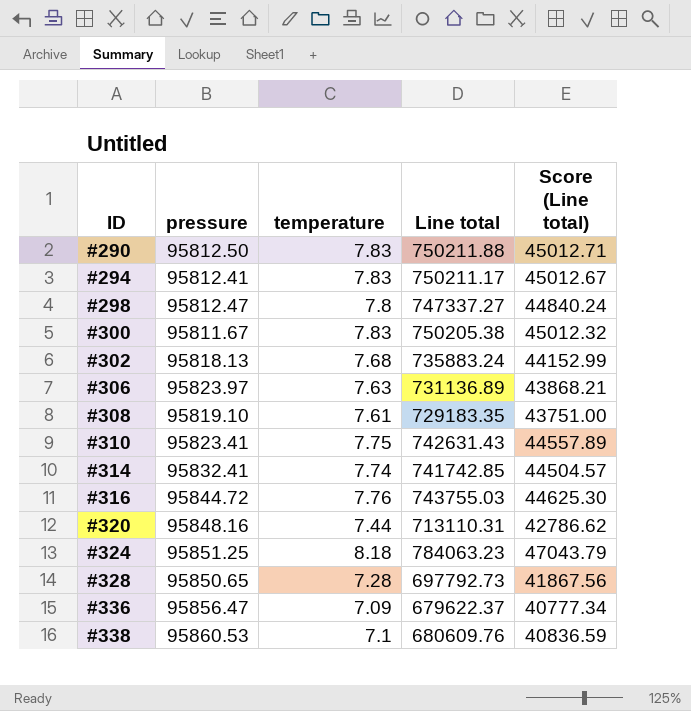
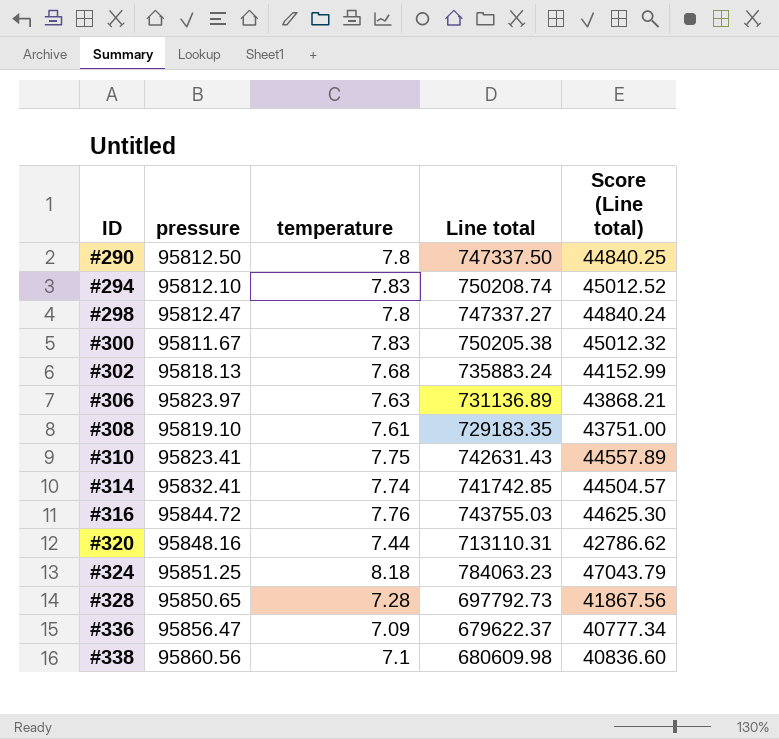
#290 | temperature: 7.83 -> 7.8
#290 | Line total: 750211.88 -> 747337.50
#290 | Score (Line total): 45012.71 -> 44840.25
#294 | pressure: 95812.41 -> 95812.10
#294 | Line total: 750211.17 -> 750208.74
#294 | Score (Line total): 45012.67 -> 45012.52
#338 | pressure: 95860.53 -> 95860.56
#338 | Line total: 680609.76 -> 680609.98
#338 | Score (Line total): 40836.59 -> 40836.60

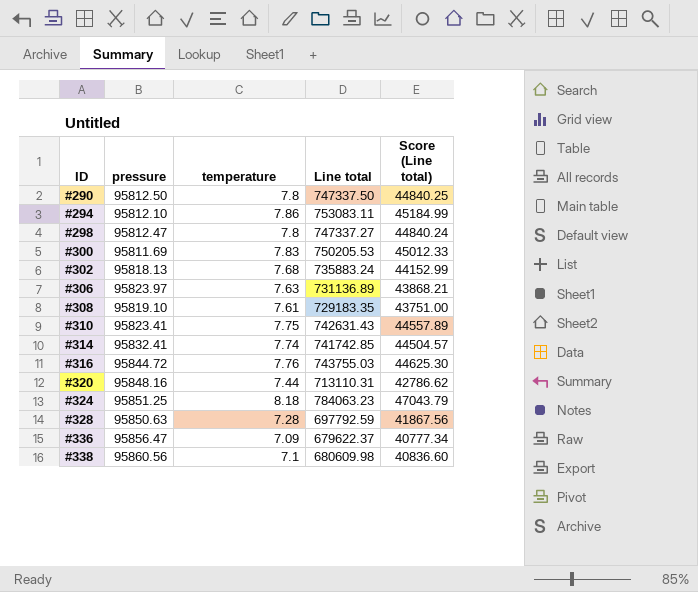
#294 | temperature: 7.83 -> 7.86
#294 | Line total: 750208.74 -> 753083.11
#294 | Score (Line total): 45012.52 -> 45184.99
#300 | pressure: 95811.67 -> 95811.69
#300 | Line total: 750205.38 -> 750205.53
#300 | Score (Line total): 45012.32 -> 45012.33
#328 | pressure: 95850.65 -> 95850.63
#328 | Line total: 697792.73 -> 697792.59

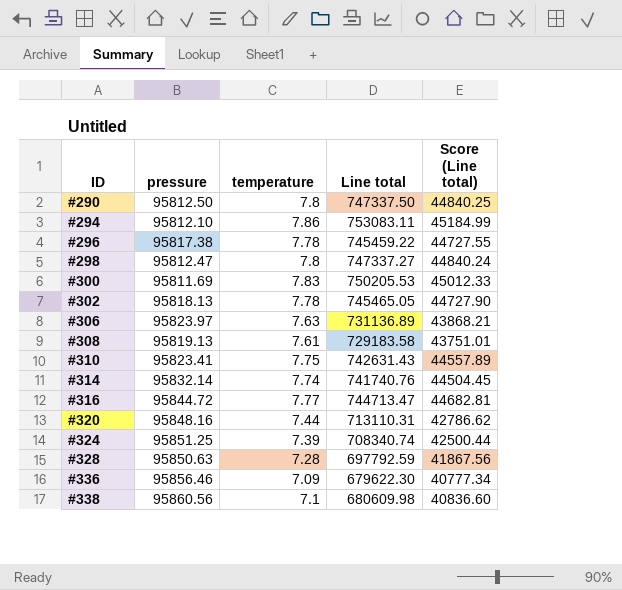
row #296: none -> 95817.38 | 7.78 | 745459.22 | 44727.55
#302 | temperature: 7.68 -> 7.78
#302 | Line total: 735883.24 -> 745465.05
#302 | Score (Line total): 44152.99 -> 44727.90
#308 | pressure: 95819.10 -> 95819.13
#308 | Line total: 729183.35 -> 729183.58
#308 | Score (Line total): 43751.00 -> 43751.01
#314 | pressure: 95832.41 -> 95832.14
#314 | Line total: 741742.85 -> 741740.76
#314 | Score (Line total): 44504.57 -> 44504.45
#316 | temperature: 7.76 -> 7.77
#316 | Line total: 743755.03 -> 744713.47
#316 | Score (Line total): 44625.30 -> 44682.81
#324 | temperature: 8.18 -> 7.39
#324 | Line total: 784063.23 -> 708340.74
#324 | Score (Line total): 47043.79 -> 42500.44
#336 | pressure: 95856.47 -> 95856.46
#336 | Line total: 679622.37 -> 679622.30

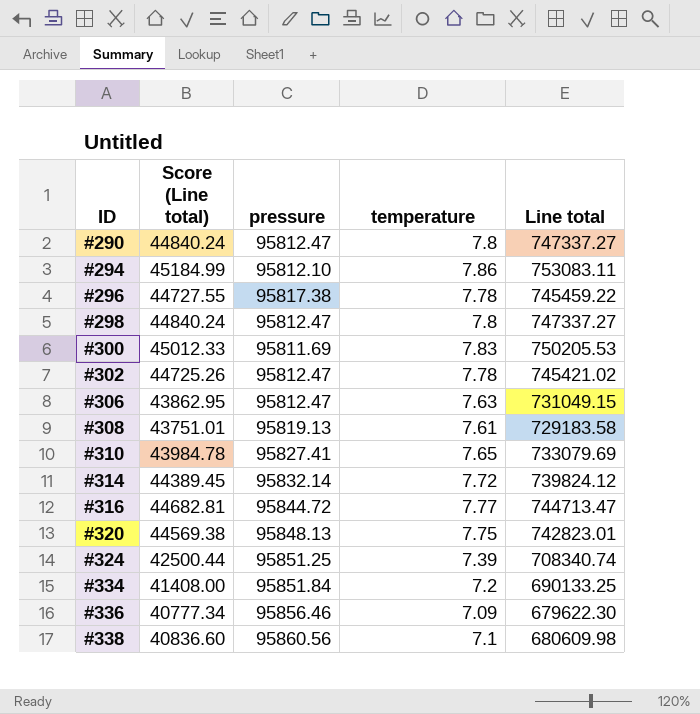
column Score (Line total) | position: 5 -> 2
row #328: 95850.63 | 7.28 | 697792.59 | 41867.56 -> none
#290 | Score (Line total): 44840.25 -> 44840.24
#290 | pressure: 95812.50 -> 95812.47
#290 | Line total: 747337.50 -> 747337.27
#302 | Score (Line total): 44727.90 -> 44725.26
#302 | pressure: 95818.13 -> 95812.47
#302 | Line total: 745465.05 -> 745421.02
#306 | Score (Line total): 43868.21 -> 43862.95
#306 | pressure: 95823.97 -> 95812.47
#306 | Line total: 731136.89 -> 731049.15
#310 | Score (Line total): 44557.89 -> 43984.78
#310 | pressure: 95823.41 -> 95827.41
#310 | temperature: 7.75 -> 7.65
#310 | Line total: 742631.43 -> 733079.69
#314 | Score (Line total): 44504.45 -> 44389.45
#314 | temperature: 7.74 -> 7.72
#314 | Line total: 741740.76 -> 739824.12
#320 | Score (Line total): 42786.62 -> 44569.38
#320 | pressure: 95848.16 -> 95848.13
#320 | temperature: 7.44 -> 7.75
#320 | Line total: 713110.31 -> 742823.01
row #334: none -> 41408.00 | 95851.84 | 7.2 | 690133.25

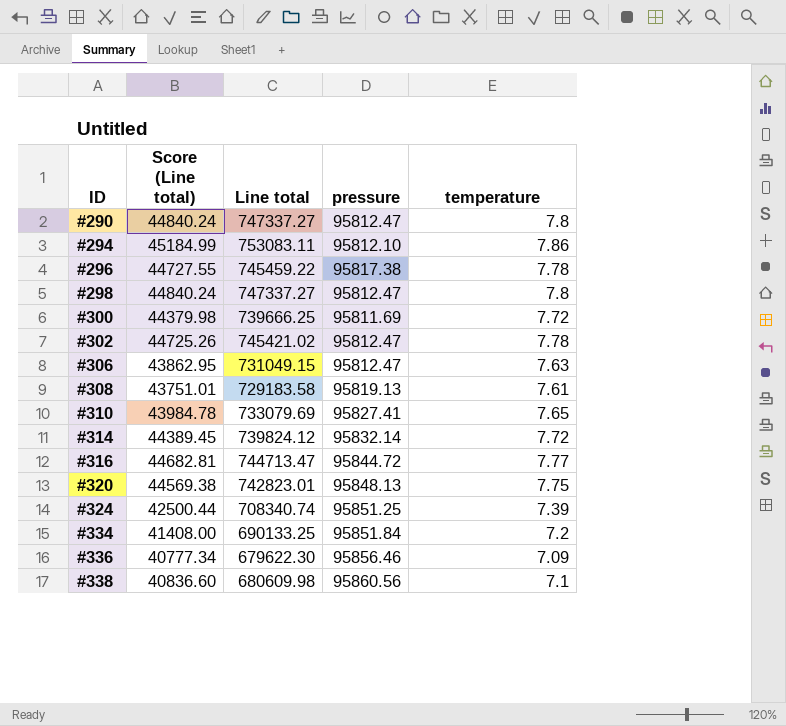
column Line total | position: 5 -> 3
#300 | Score (Line total): 45012.33 -> 44379.98
#300 | Line total: 750205.53 -> 739666.25
#300 | temperature: 7.83 -> 7.72

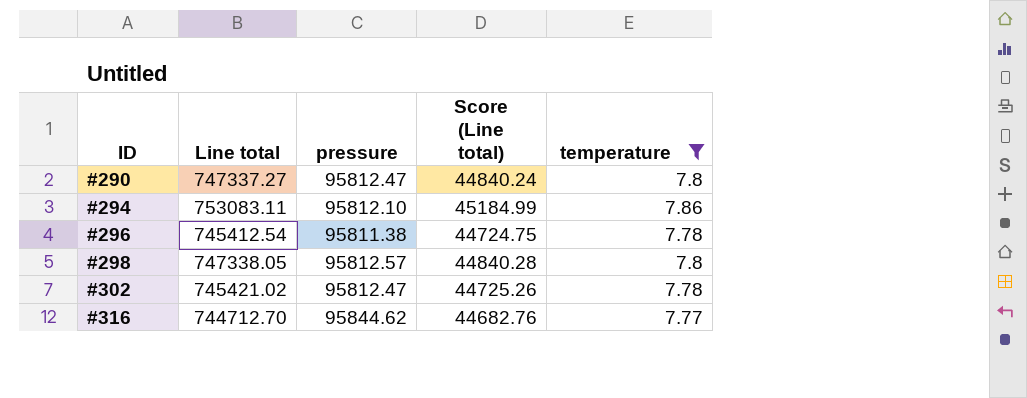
filter: none -> temperature >= 7.77
column Score (Line total) | position: 2 -> 4
#296 | Line total: 745459.22 -> 745412.54
#296 | pressure: 95817.38 -> 95811.38
#296 | Score (Line total): 44727.55 -> 44724.75
#298 | Line total: 747337.27 -> 747338.05
#298 | pressure: 95812.47 -> 95812.57
#298 | Score (Line total): 44840.24 -> 44840.28
#316 | Line total: 744713.47 -> 744712.70
#316 | pressure: 95844.72 -> 95844.62
#316 | Score (Line total): 44682.81 -> 44682.76

